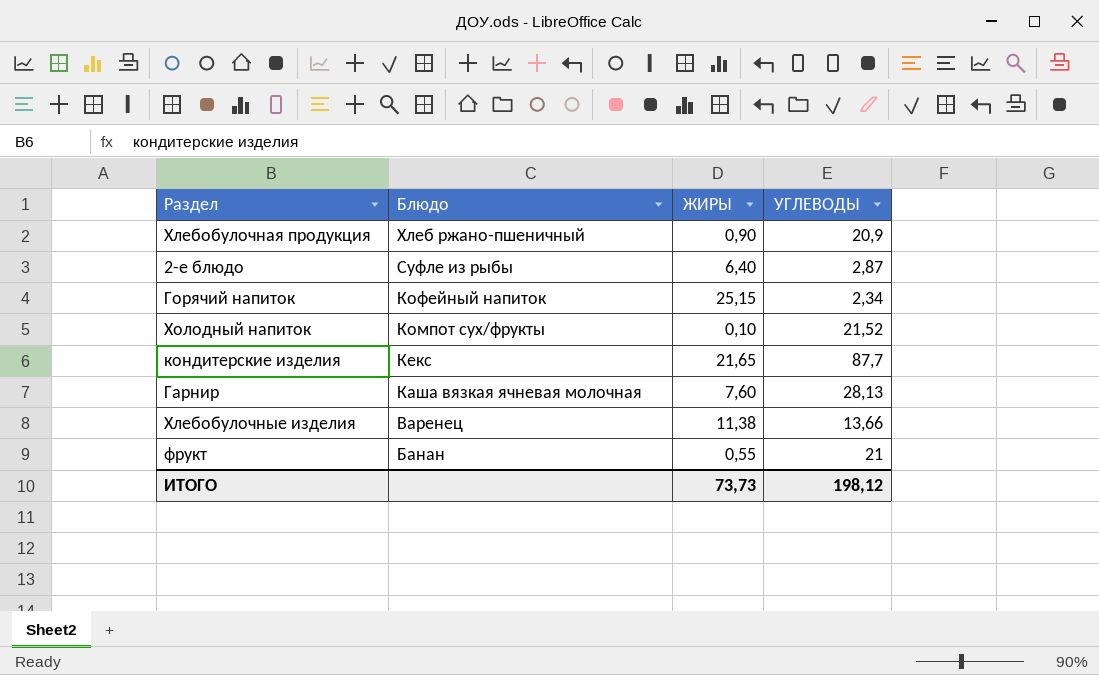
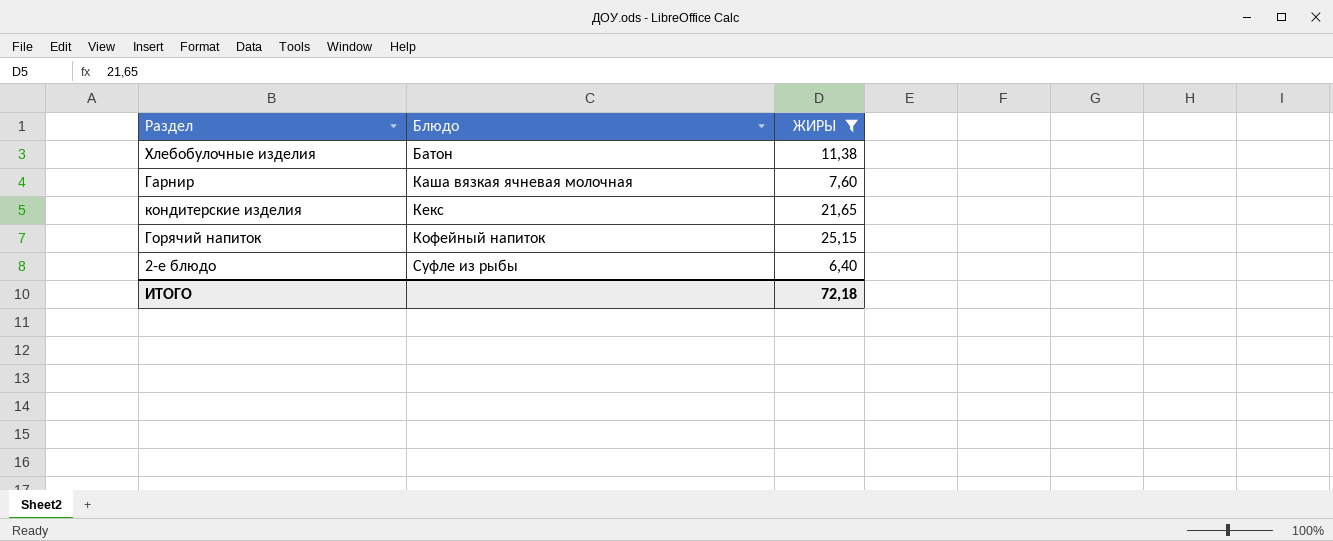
filter: none -> ЖИРЫ >= 6,40
row order: Блюдо descending -> Блюдо ascending
column УГЛЕВОДЫ | position: 4 -> none
Хлебобулочные изделия | Блюдо: Варенец -> Батон
ИТОГО | ЖИРЫ: 73,73 -> 72,18

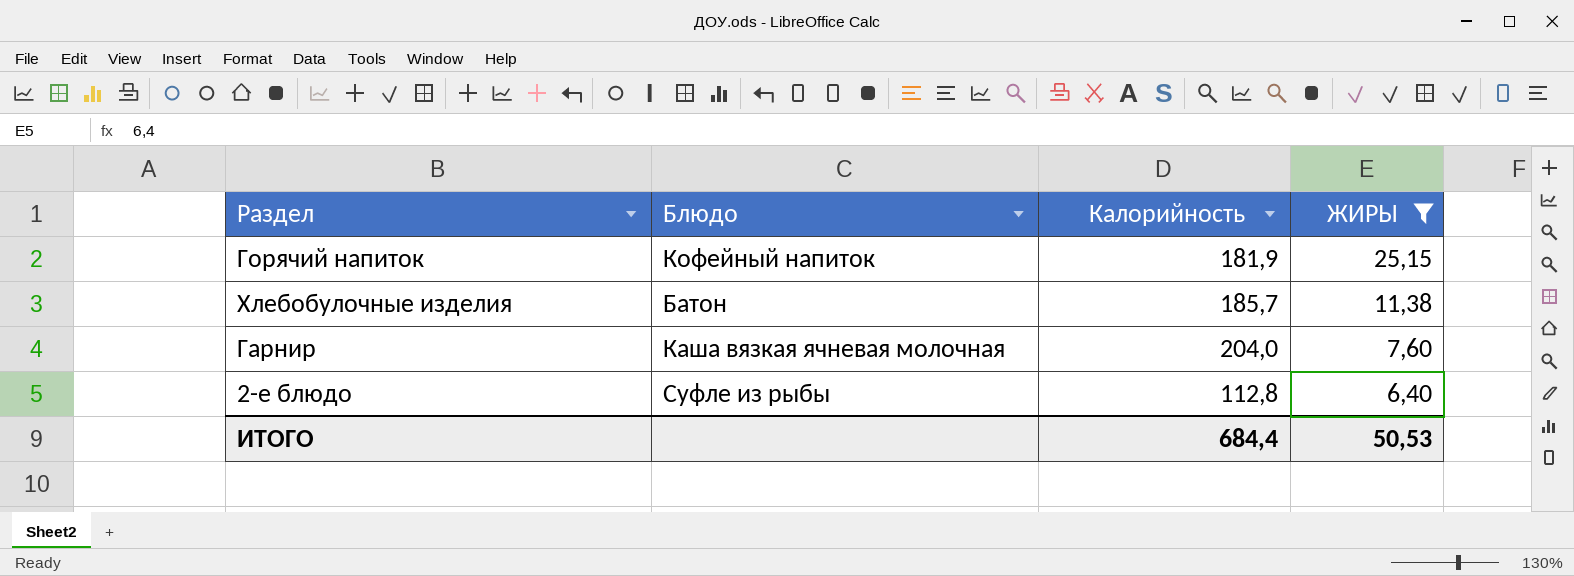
row order: Блюдо ascending -> ЖИРЫ descending
column Калорийность | position: none -> 3
row кондитерские изделия: Кекс | 21,65 -> none
ИТОГО | ЖИРЫ: 72,18 -> 50,53

